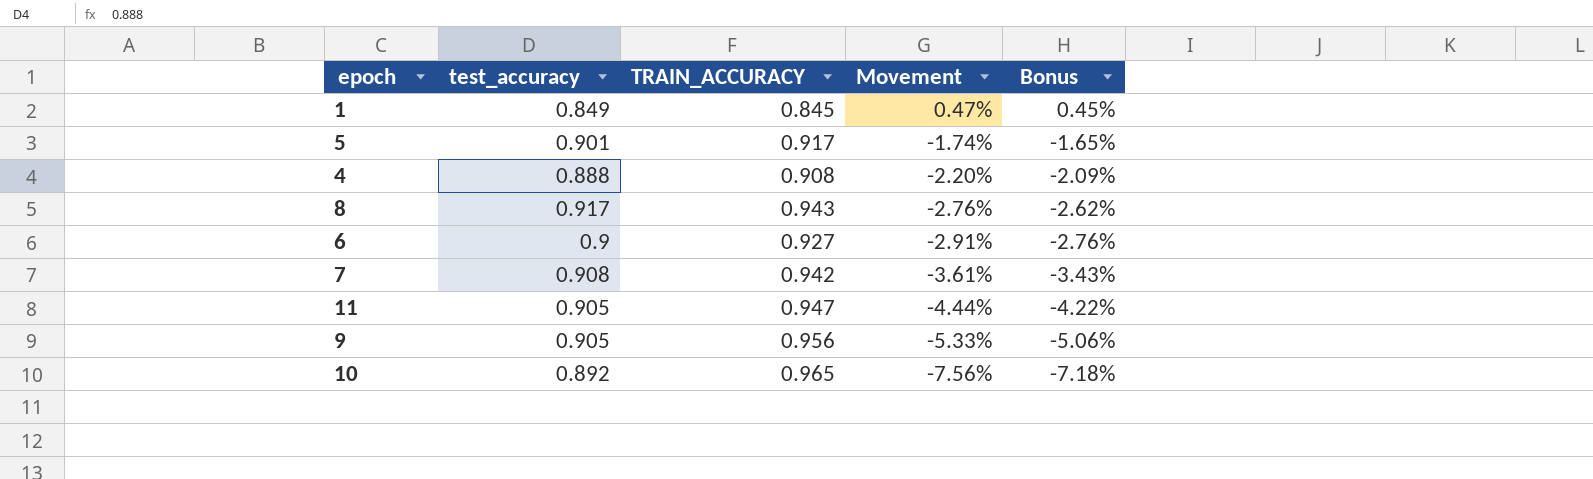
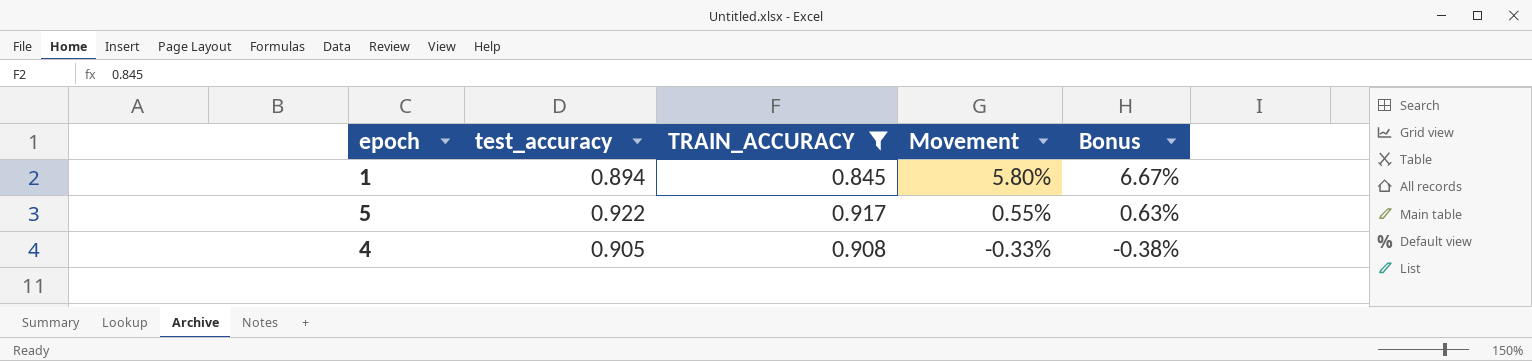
filter: none -> TRAIN_ACCURACY <= 0.917
column Bonus | formula: [Movement] * 0.95 -> [Movement] * 1.15
1 | test_accuracy: 0.849 -> 0.894
1 | Movement: 0.47% -> 5.80%
5 | test_accuracy: 0.901 -> 0.922
5 | Movement: -1.74% -> 0.55%
4 | test_accuracy: 0.888 -> 0.905
4 | Movement: -2.20% -> -0.33%

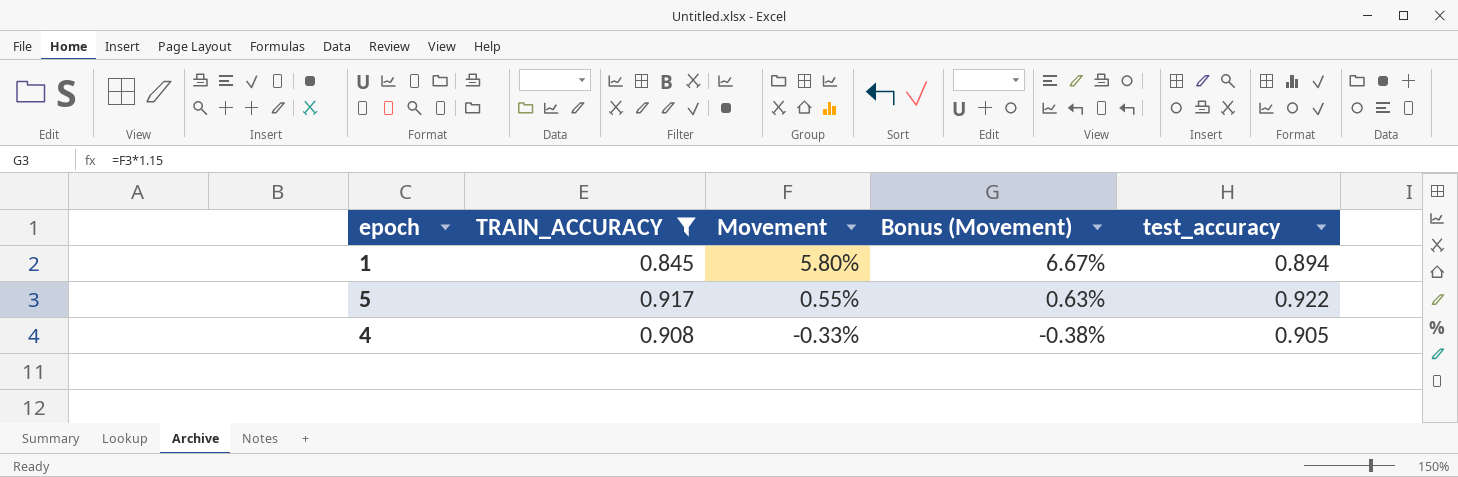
column name: Bonus -> Bonus (Movement)
column test_accuracy | position: 2 -> 5

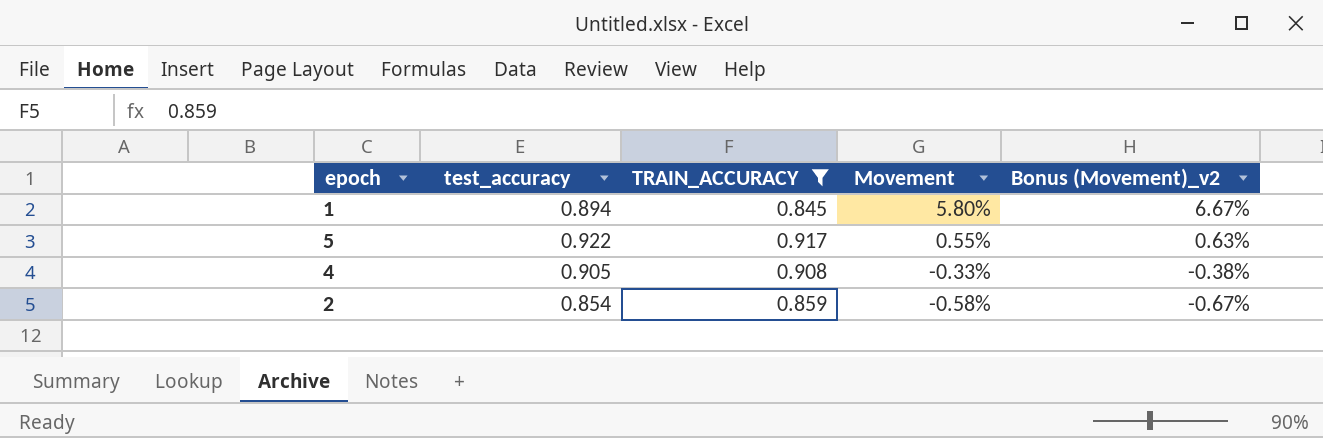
column test_accuracy | position: 5 -> 2
column name: Bonus (Movement) -> Bonus (Movement)_v2
row 2: none -> 0.854 | 0.859 | -0.58% | -0.67%

